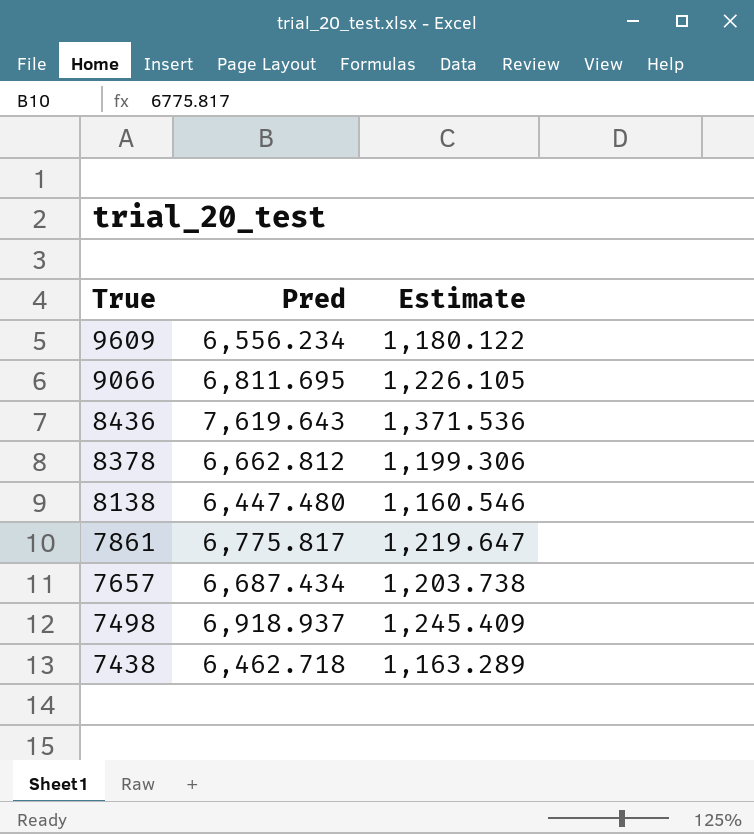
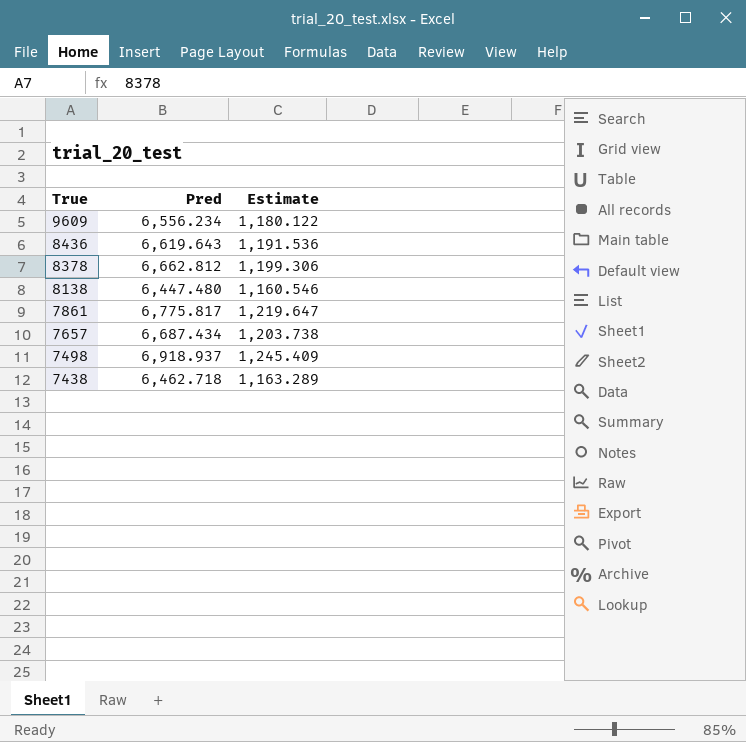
row 9066: 6,811.695 | 1,226.105 -> none
8436 | Pred: 7,619.643 -> 6,619.643
8436 | Estimate: 1,371.536 -> 1,191.536

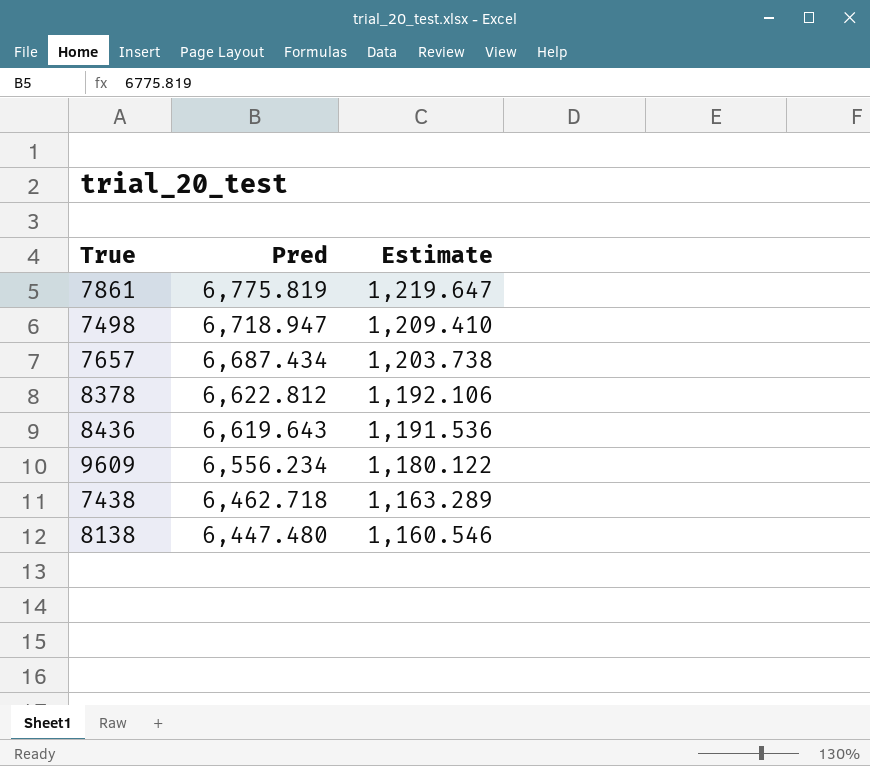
row order: True descending -> Pred descending
7861 | Pred: 6,775.817 -> 6,775.819
7498 | Pred: 6,918.937 -> 6,718.947
7498 | Estimate: 1,245.409 -> 1,209.410
8378 | Pred: 6,662.812 -> 6,622.812
8378 | Estimate: 1,199.306 -> 1,192.106

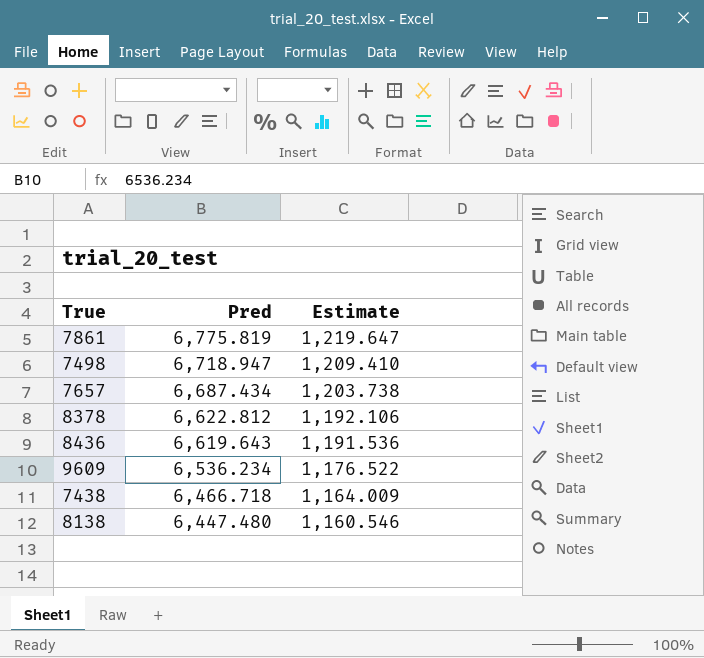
9609 | Pred: 6,556.234 -> 6,536.234
9609 | Estimate: 1,180.122 -> 1,176.522
7438 | Pred: 6,462.718 -> 6,466.718
7438 | Estimate: 1,163.289 -> 1,164.009

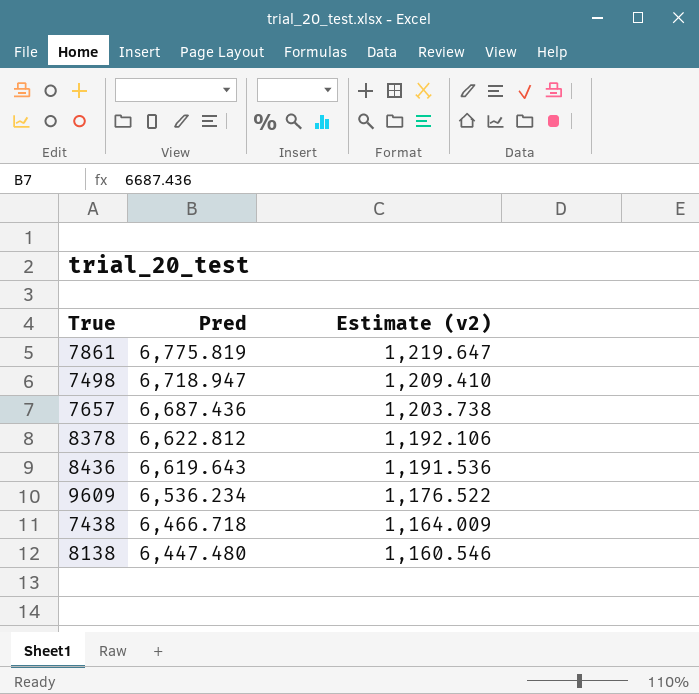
column name: Estimate -> Estimate (v2)
7657 | Pred: 6,687.434 -> 6,687.436

